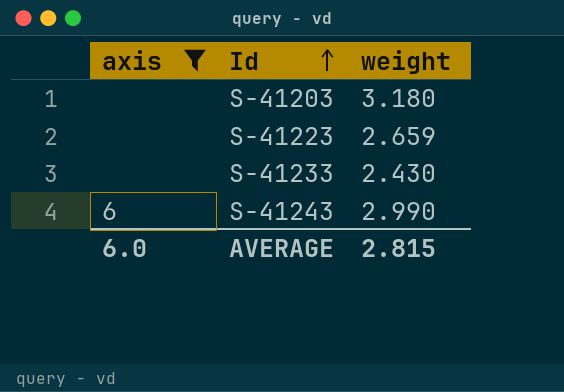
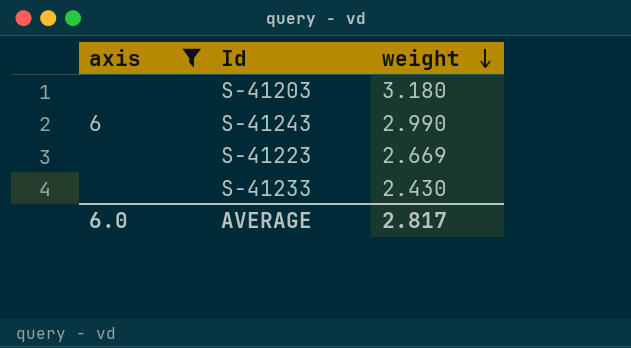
row order: Id ascending -> weight descending
S-41223 | weight: 2.659 -> 2.669
AVERAGE | weight: 2.815 -> 2.817

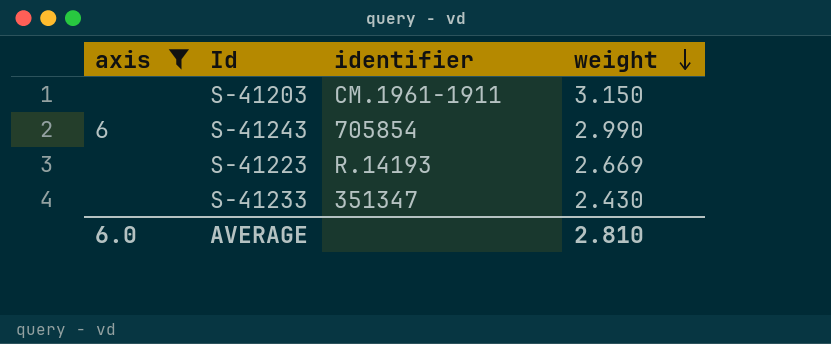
column identifier | position: none -> 3
S-41203 | weight: 3.180 -> 3.150
AVERAGE | weight: 2.817 -> 2.810

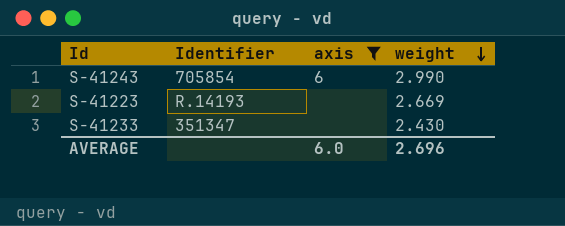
column name: identifier -> Identifier
column axis | position: 1 -> 3
row S-41203: none | CM.1961-1911 | 3.150 -> none
AVERAGE | weight: 2.810 -> 2.696

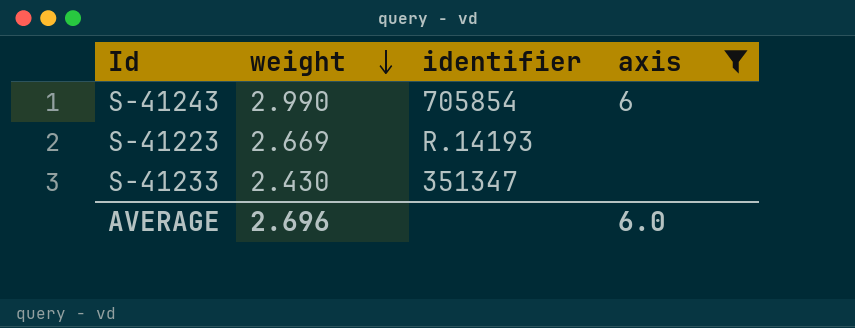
column weight | position: 4 -> 2
column name: Identifier -> identifier

